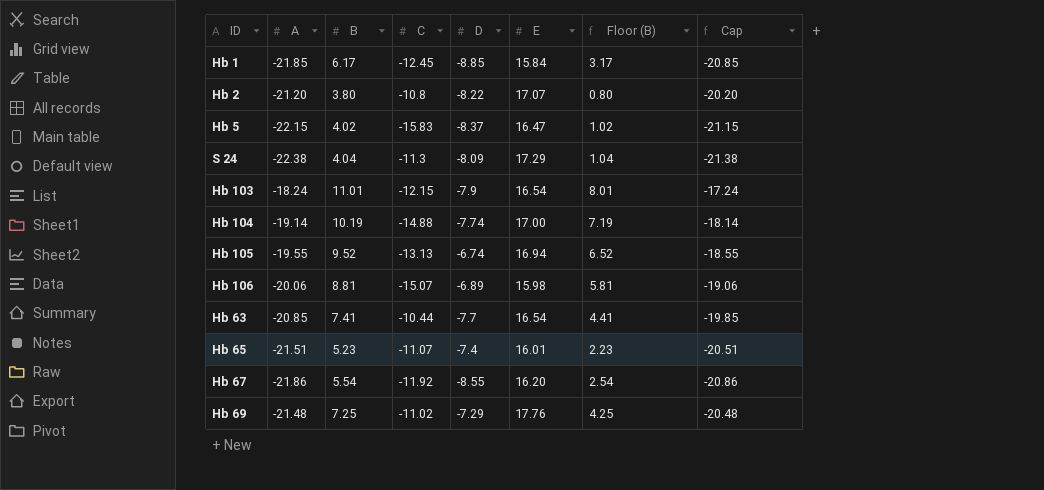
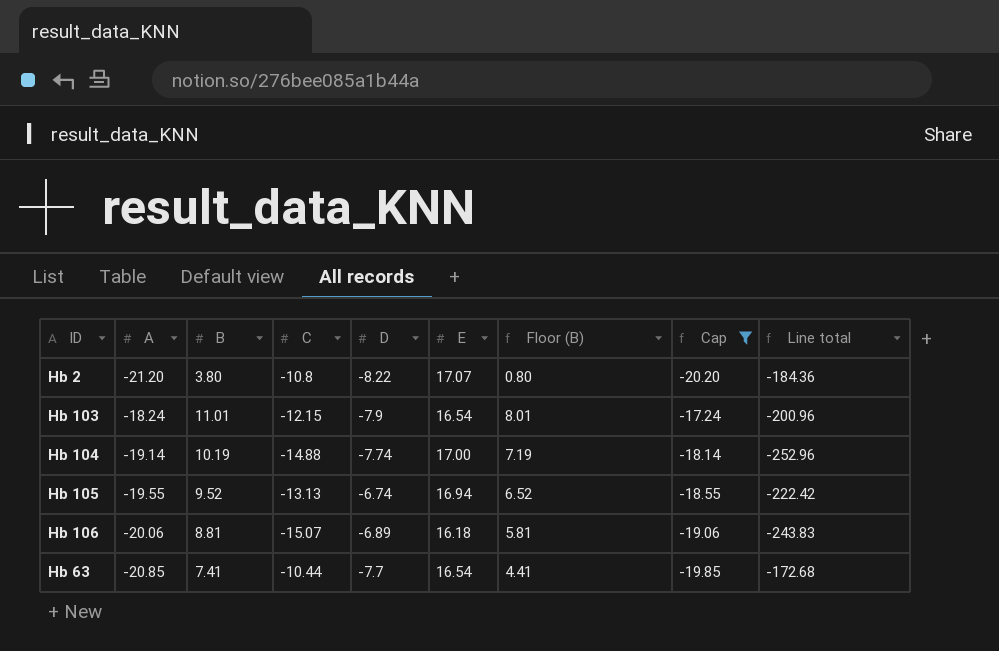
filter: none -> Cap >= -20.20
column Line total | formula: none -> [C] * [E]
Hb 106 | E: 15.98 -> 16.18

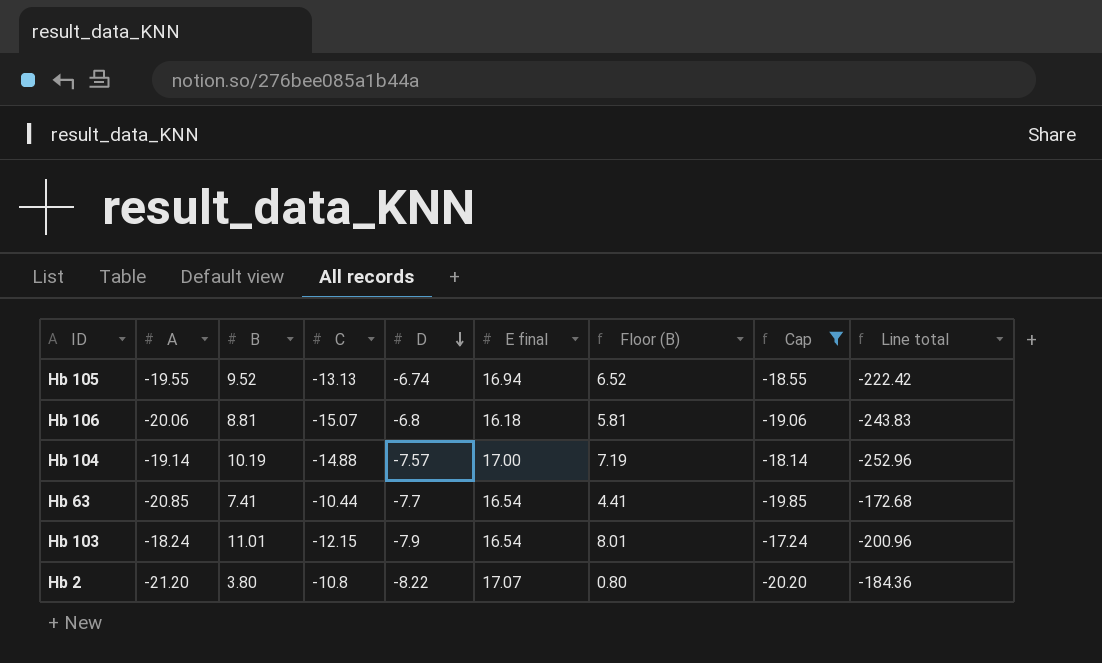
row order: none -> D descending
column name: E -> E final
Hb 106 | D: -6.89 -> -6.8
Hb 104 | D: -7.74 -> -7.57

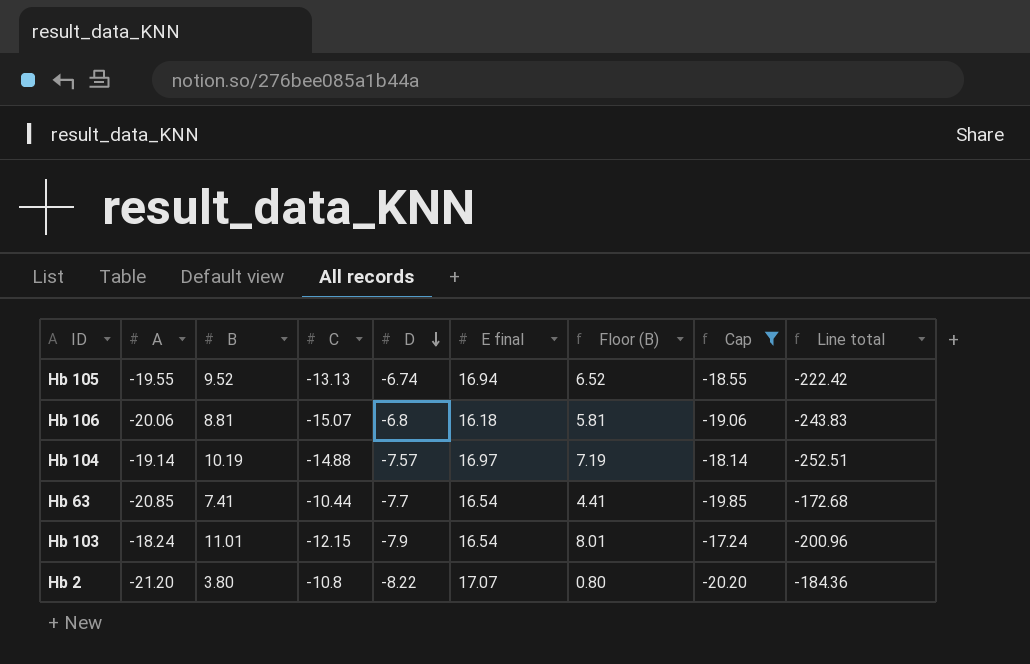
Hb 104 | E final: 17.00 -> 16.97
Hb 104 | Line total: -252.96 -> -252.51

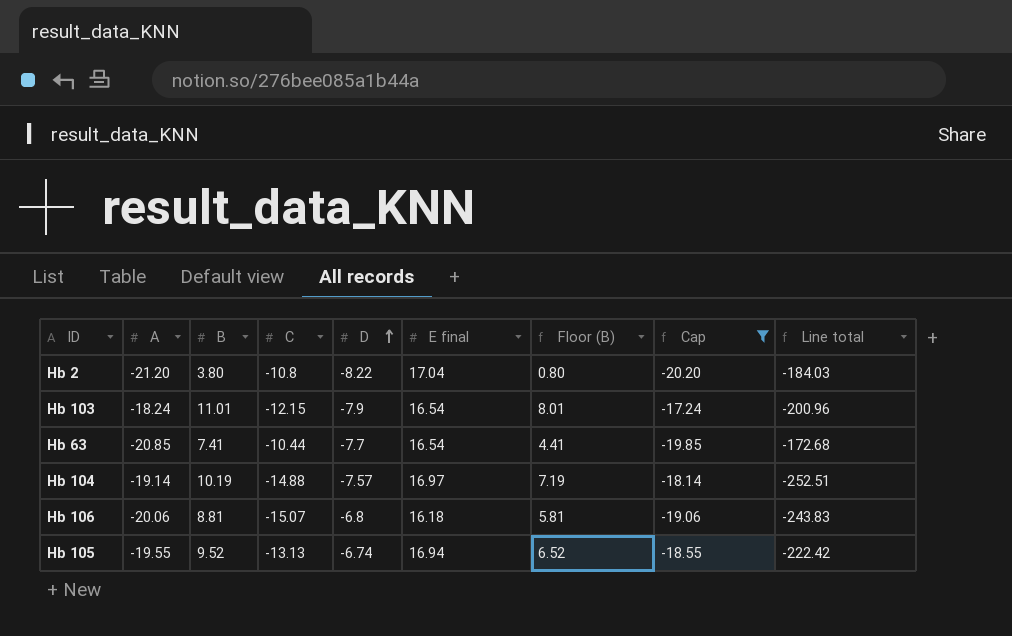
row order: D descending -> D ascending
Hb 2 | E final: 17.07 -> 17.04
Hb 2 | Line total: -184.36 -> -184.03

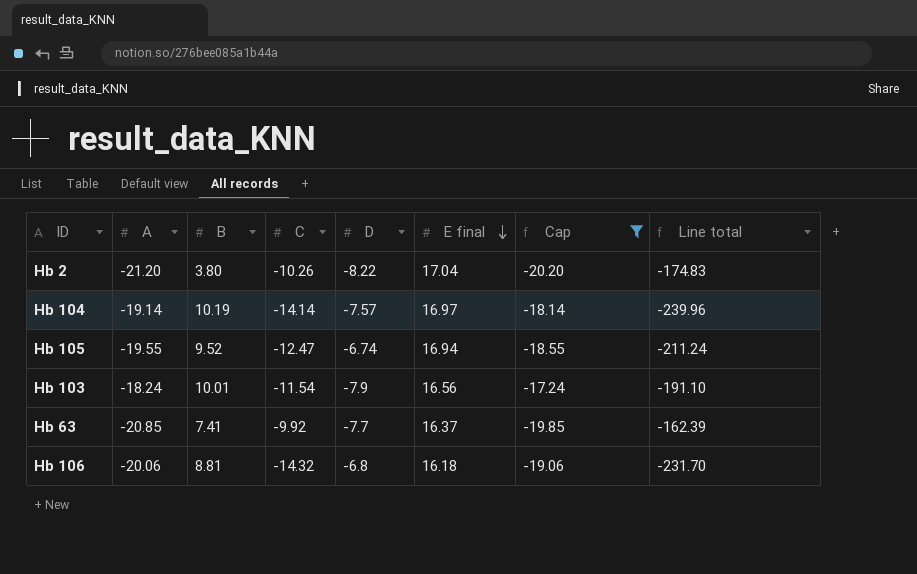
row order: D ascending -> E final descending
column Floor (B) | formula: [B] - 3 -> none
Hb 2 | C: -10.8 -> -10.26
Hb 2 | Line total: -184.03 -> -174.83
Hb 104 | C: -14.88 -> -14.14
Hb 104 | Line total: -252.51 -> -239.96
Hb 105 | C: -13.13 -> -12.47
Hb 105 | Line total: -222.42 -> -211.24
Hb 103 | B: 11.01 -> 10.01
Hb 103 | C: -12.15 -> -11.54
Hb 103 | E final: 16.54 -> 16.56
Hb 103 | Line total: -200.96 -> -191.10
Hb 63 | C: -10.44 -> -9.92
Hb 63 | E final: 16.54 -> 16.37
Hb 63 | Line total: -172.68 -> -162.39
Hb 106 | C: -15.07 -> -14.32
Hb 106 | Line total: -243.83 -> -231.70

